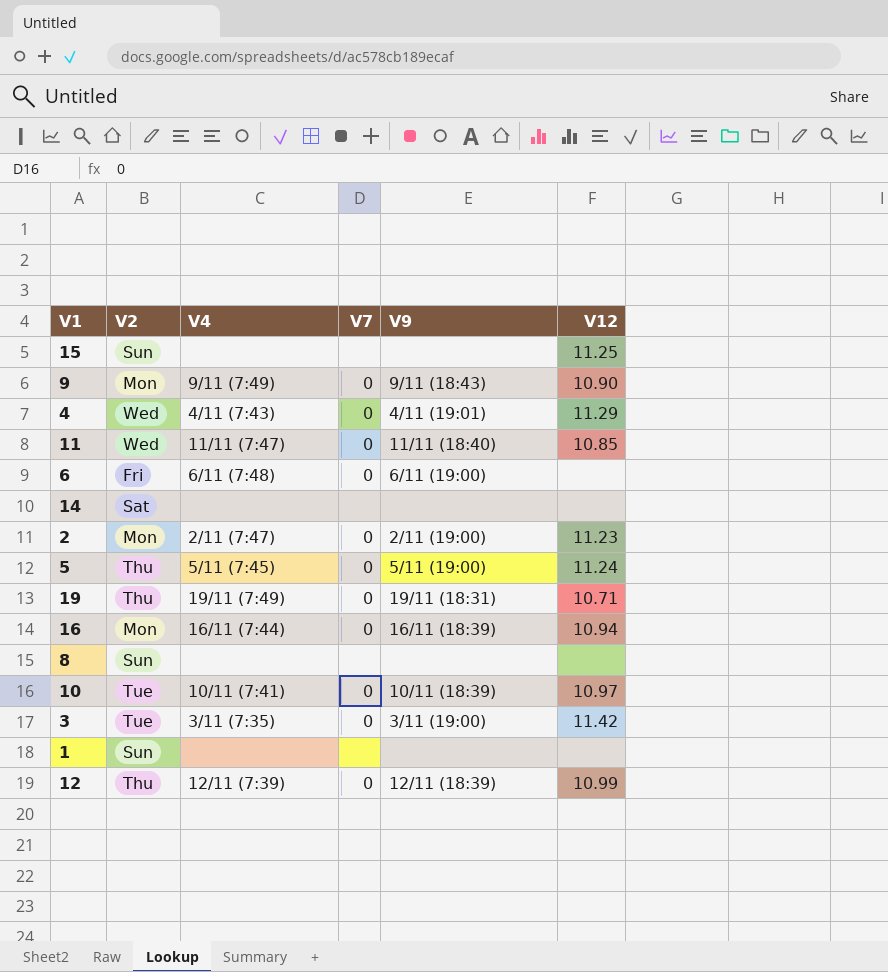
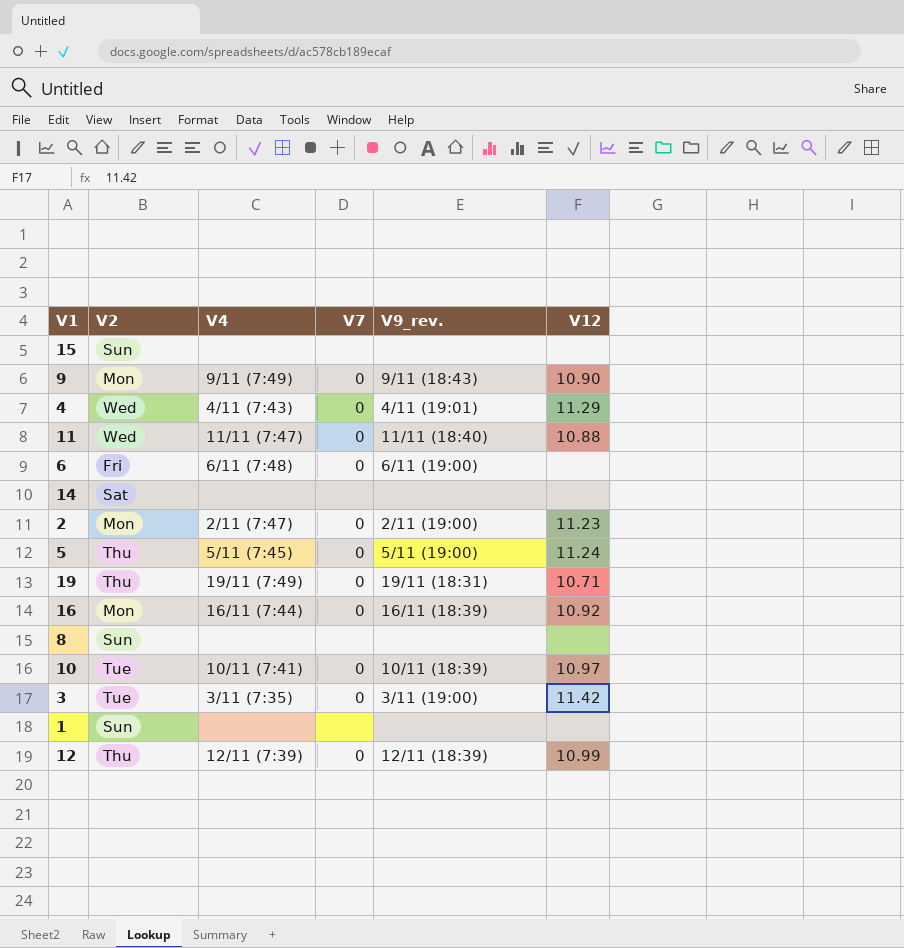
column name: V9 -> V9_rev.
15 | V12: 11.25 -> none
11 | V12: 10.85 -> 10.88
16 | V12: 10.94 -> 10.92

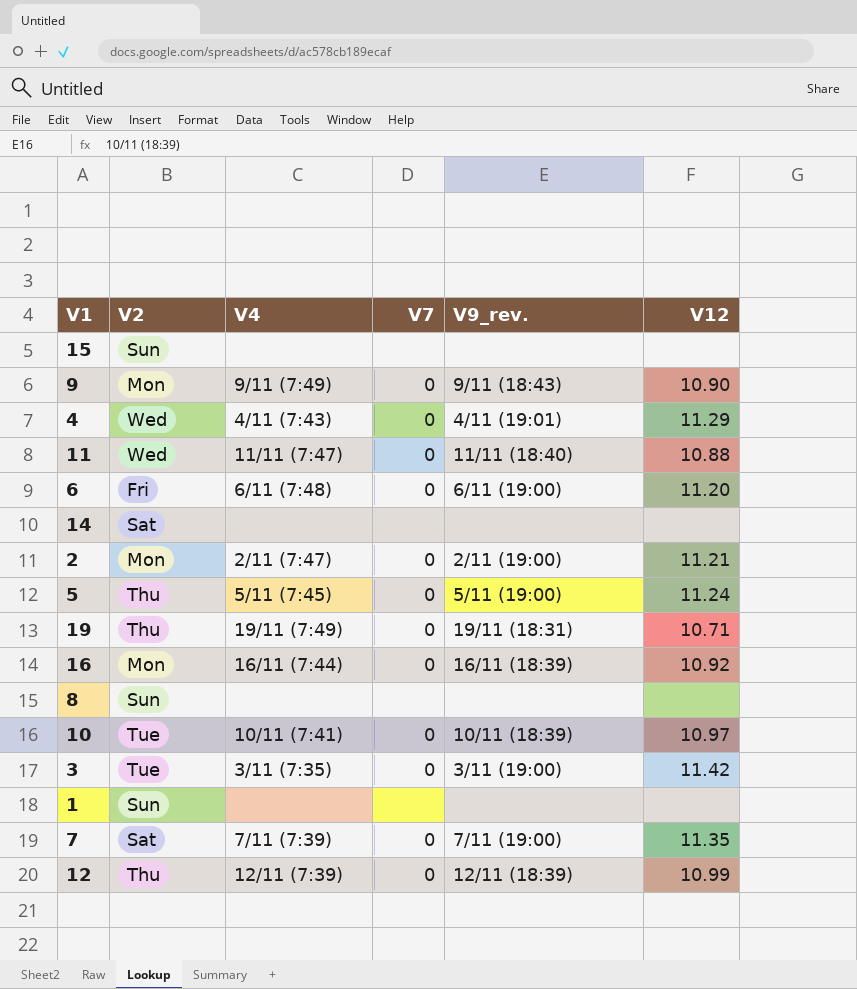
6 | V12: none -> 11.20
2 | V12: 11.23 -> 11.21
row 7: none -> Sat | 7/11 (7:39) | 0 | 7/11 (19:00) | 11.35

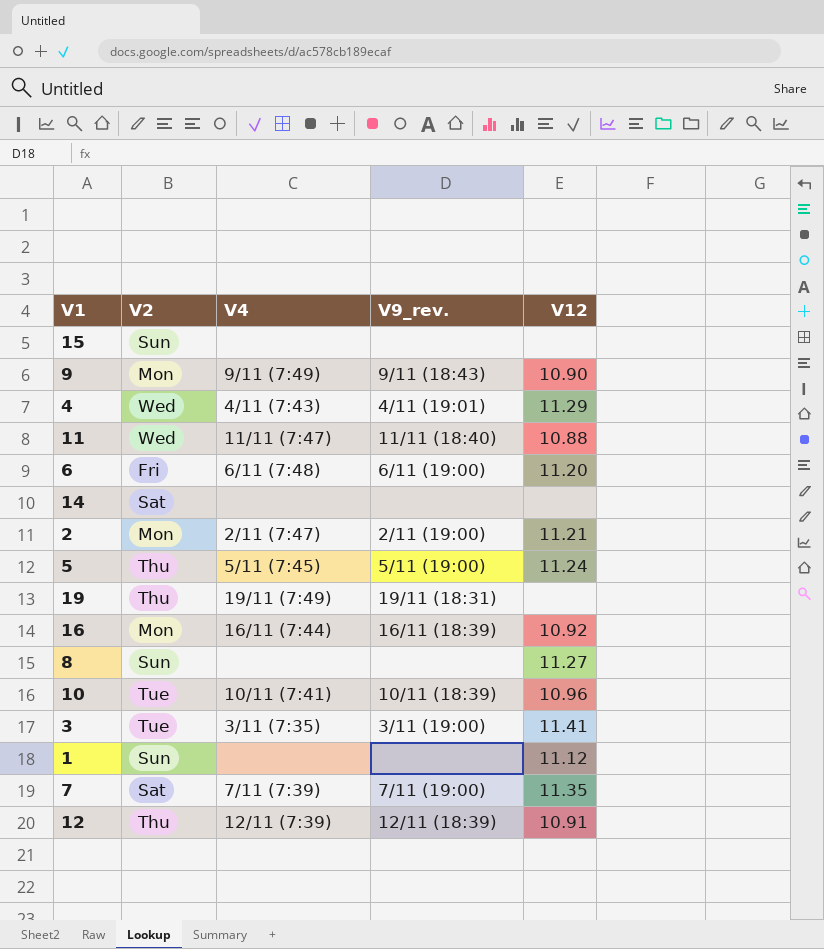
column V7 | position: 4 -> none
19 | V12: 10.71 -> none
8 | V12: none -> 11.27
10 | V12: 10.97 -> 10.96
3 | V12: 11.42 -> 11.41
1 | V12: none -> 11.12
12 | V12: 10.99 -> 10.91

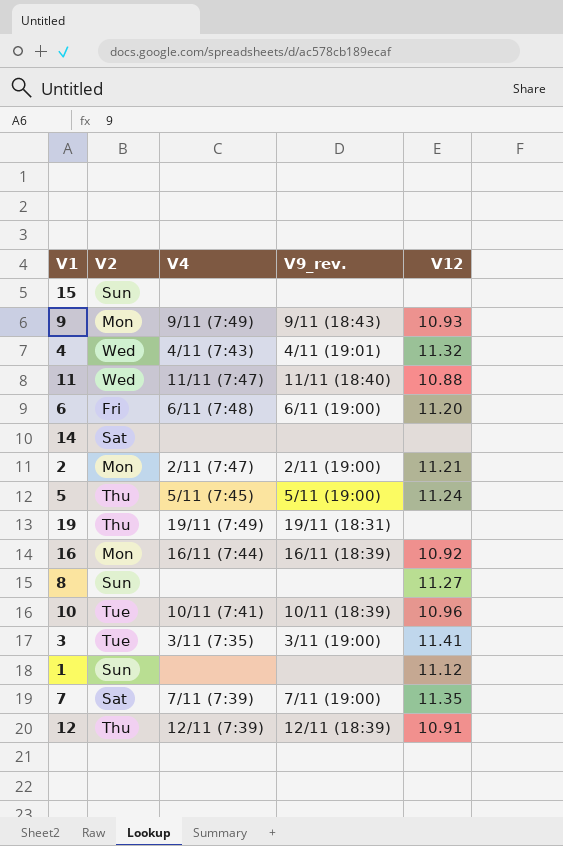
9 | V12: 10.90 -> 10.93
4 | V12: 11.29 -> 11.32

